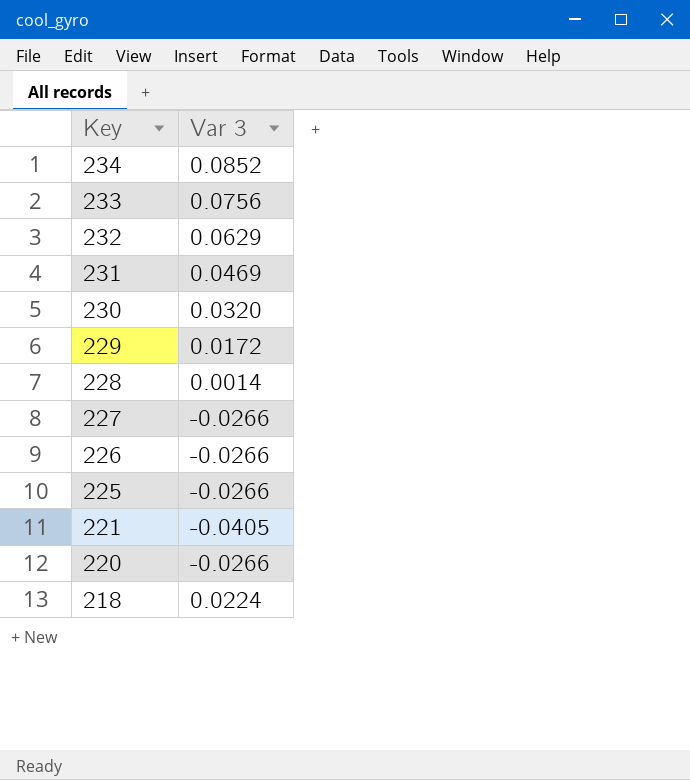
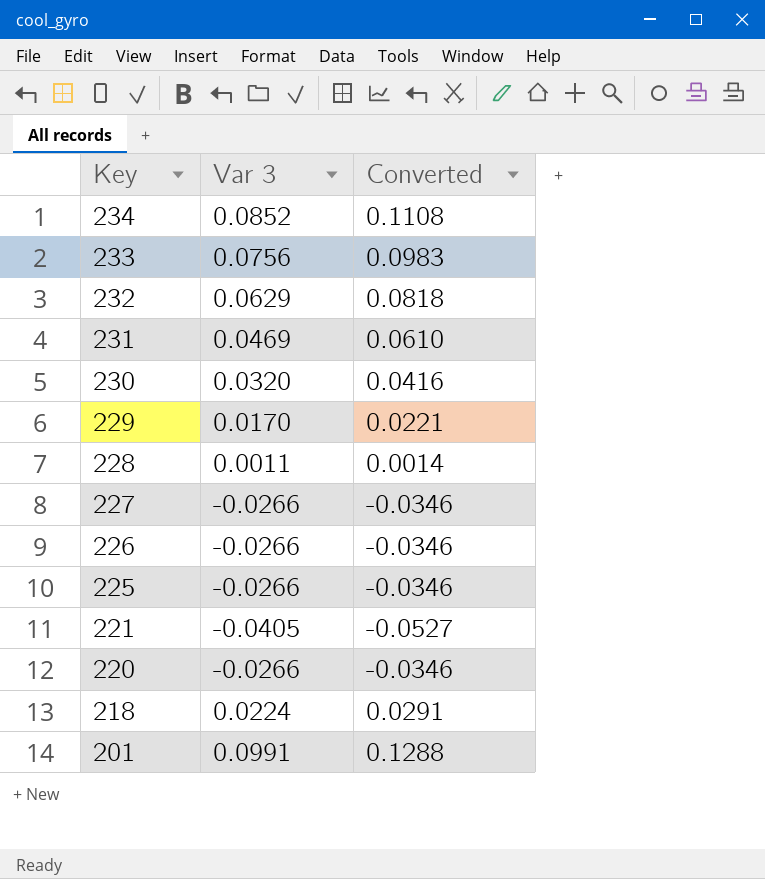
column Converted | formula: none -> [Var 3] * 1.3
229 | Var 3: 0.0172 -> 0.0170
228 | Var 3: 0.0014 -> 0.0011
row 201: none -> 0.0991 | 0.1288

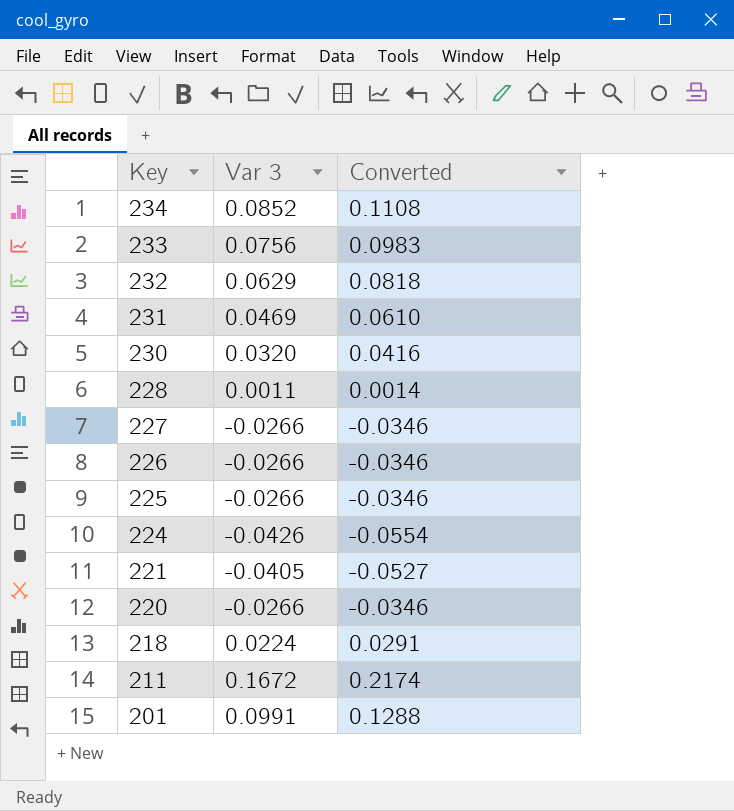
row 229: 0.0170 | 0.0221 -> none
row 224: none -> -0.0426 | -0.0554
row 211: none -> 0.1672 | 0.2174

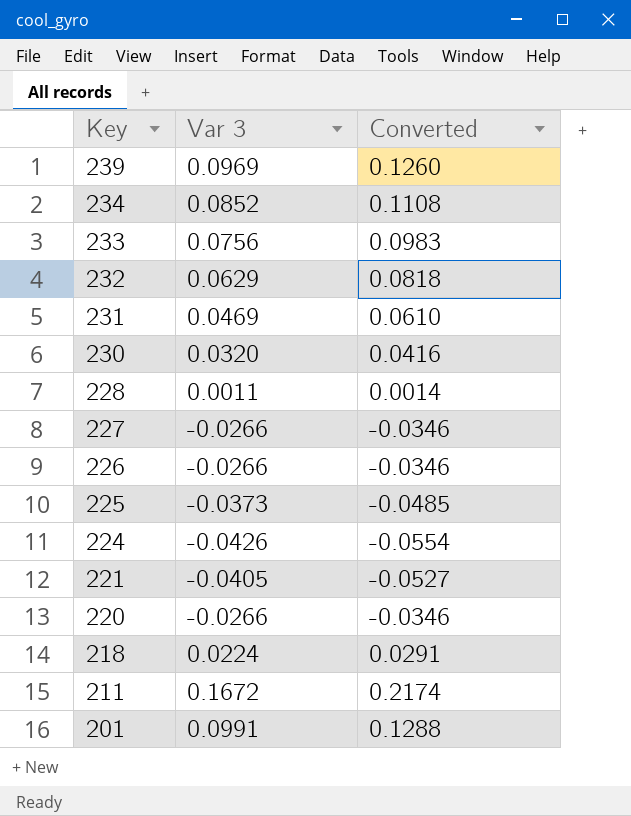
row 239: none -> 0.0969 | 0.1260
225 | Var 3: -0.0266 -> -0.0373
225 | Converted: -0.0346 -> -0.0485

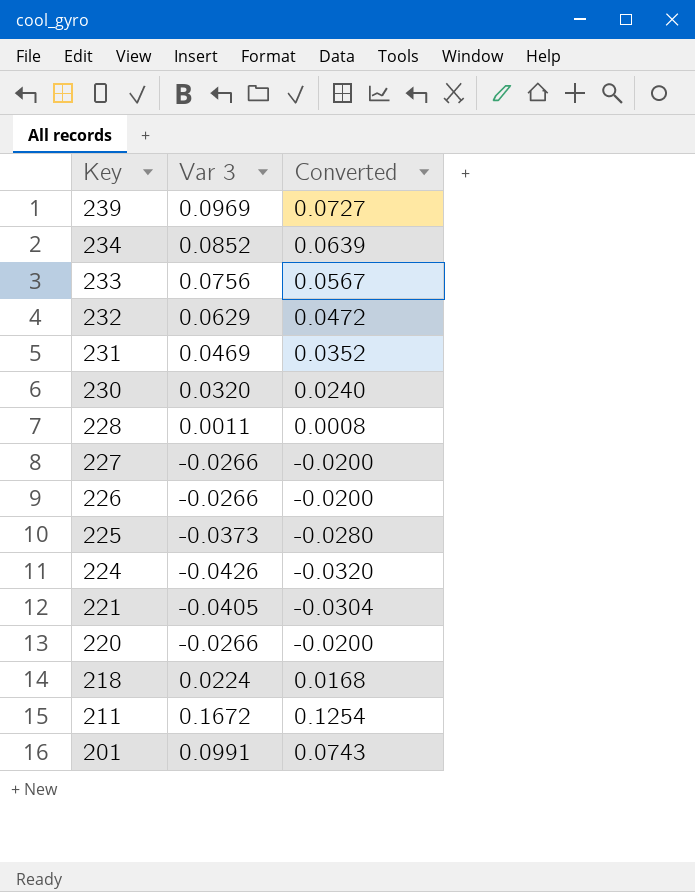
column Converted | formula: [Var 3] * 1.3 -> [Var 3] * 0.75

